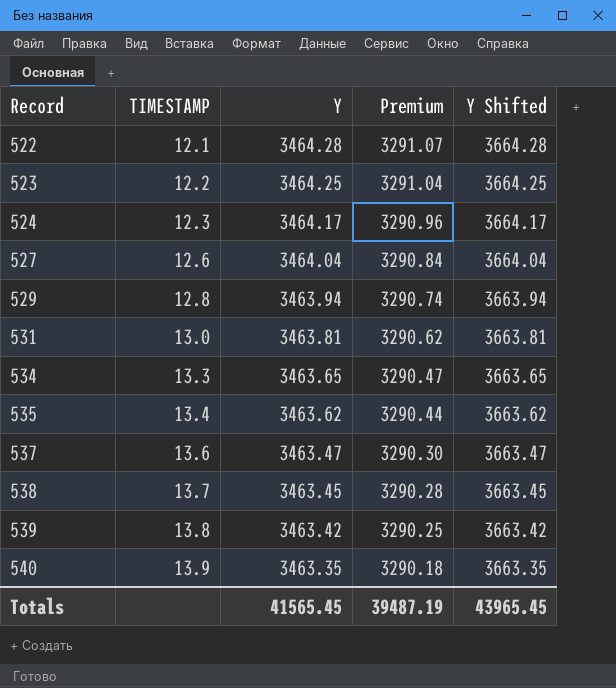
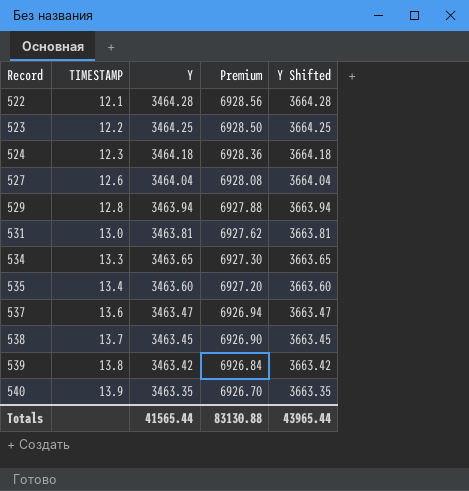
column Premium | formula: [Y] * 0.95 -> [Y] * 2
524 | Y: 3464.17 -> 3464.18
524 | Y Shifted: 3664.17 -> 3664.18
535 | Y: 3463.62 -> 3463.60
535 | Y Shifted: 3663.62 -> 3663.60
Totals | Y: 41565.45 -> 41565.44
Totals | Premium: 39487.19 -> 83130.88
Totals | Y Shifted: 43965.45 -> 43965.44

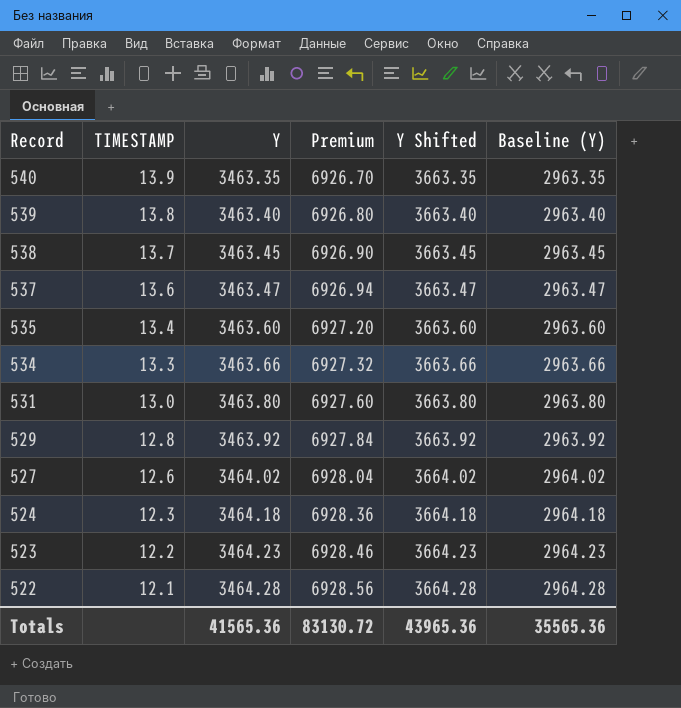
row order: Record ascending -> Record descending
column Baseline (Y) | formula: none -> [Y] - 500
539 | Y: 3463.42 -> 3463.40
539 | Premium: 6926.84 -> 6926.80
539 | Y Shifted: 3663.42 -> 3663.40
534 | Y: 3463.65 -> 3463.66
534 | Premium: 6927.30 -> 6927.32
534 | Y Shifted: 3663.65 -> 3663.66
531 | Y: 3463.81 -> 3463.80
531 | Premium: 6927.62 -> 6927.60
531 | Y Shifted: 3663.81 -> 3663.80
529 | Y: 3463.94 -> 3463.92
529 | Premium: 6927.88 -> 6927.84
529 | Y Shifted: 3663.94 -> 3663.92
527 | Y: 3464.04 -> 3464.02
527 | Premium: 6928.08 -> 6928.04
527 | Y Shifted: 3664.04 -> 3664.02
523 | Y: 3464.25 -> 3464.23
523 | Premium: 6928.50 -> 6928.46
523 | Y Shifted: 3664.25 -> 3664.23
Totals | Y: 41565.44 -> 41565.36
Totals | Premium: 83130.88 -> 83130.72
Totals | Y Shifted: 43965.44 -> 43965.36

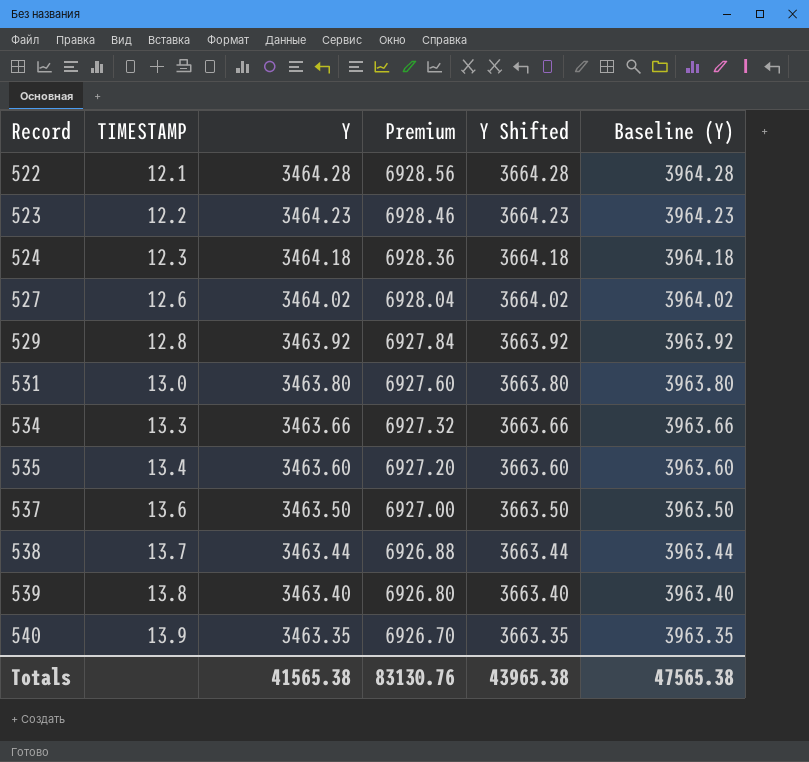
row order: Record descending -> Record ascending
column Baseline (Y) | formula: [Y] - 500 -> [Y] + 500
537 | Y: 3463.47 -> 3463.50
537 | Premium: 6926.94 -> 6927.00
537 | Y Shifted: 3663.47 -> 3663.50
538 | Y: 3463.45 -> 3463.44
538 | Premium: 6926.90 -> 6926.88
538 | Y Shifted: 3663.45 -> 3663.44
Totals | Y: 41565.36 -> 41565.38
Totals | Premium: 83130.72 -> 83130.76
Totals | Y Shifted: 43965.36 -> 43965.38
Totals | Baseline (Y): 35565.36 -> 47565.38

